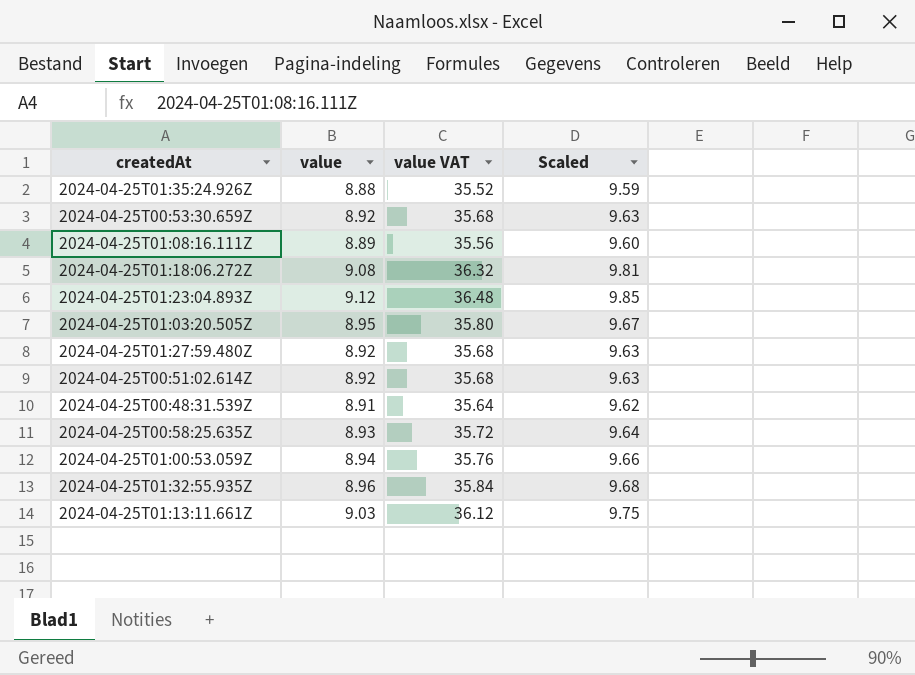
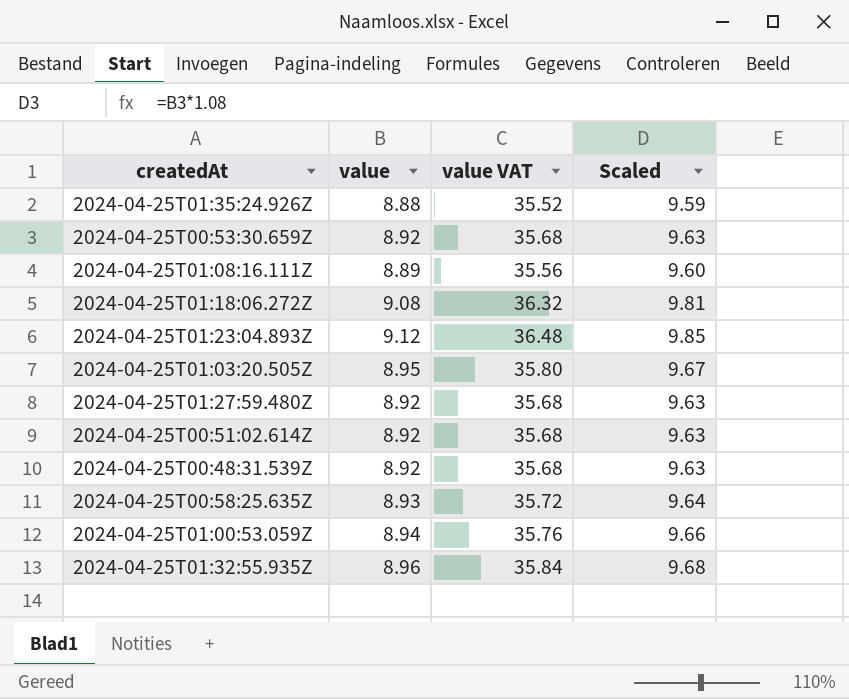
row 2024-04-25T01:13:11.661Z: 9.03 | 36.12 | 9.75 -> none
2024-04-25T00:48:31.539Z | value: 8.91 -> 8.92
2024-04-25T00:48:31.539Z | value VAT: 35.64 -> 35.68
2024-04-25T00:48:31.539Z | Scaled: 9.62 -> 9.63

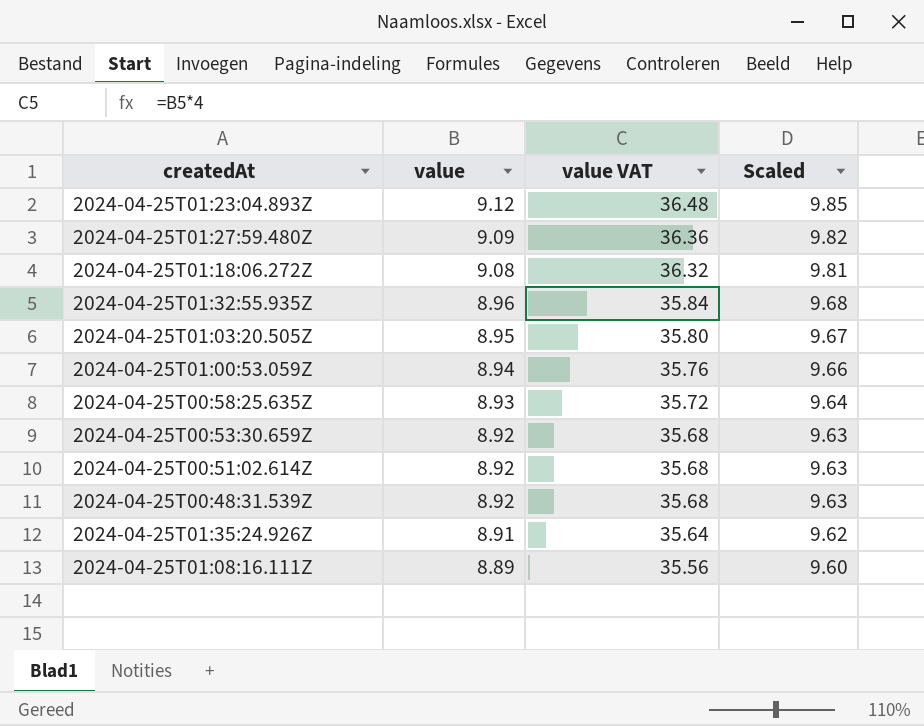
row order: none -> value descending
2024-04-25T01:27:59.480Z | value: 8.92 -> 9.09
2024-04-25T01:27:59.480Z | value VAT: 35.68 -> 36.36
2024-04-25T01:27:59.480Z | Scaled: 9.63 -> 9.82
2024-04-25T01:35:24.926Z | value: 8.88 -> 8.91
2024-04-25T01:35:24.926Z | value VAT: 35.52 -> 35.64
2024-04-25T01:35:24.926Z | Scaled: 9.59 -> 9.62

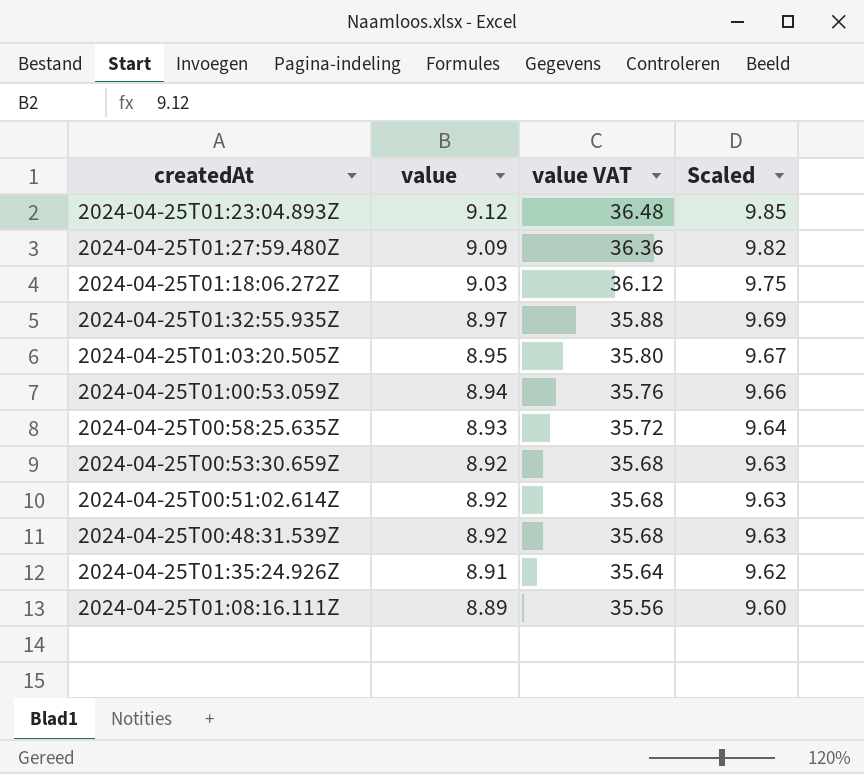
2024-04-25T01:18:06.272Z | value: 9.08 -> 9.03
2024-04-25T01:18:06.272Z | value VAT: 36.32 -> 36.12
2024-04-25T01:18:06.272Z | Scaled: 9.81 -> 9.75
2024-04-25T01:32:55.935Z | value: 8.96 -> 8.97
2024-04-25T01:32:55.935Z | value VAT: 35.84 -> 35.88
2024-04-25T01:32:55.935Z | Scaled: 9.68 -> 9.69

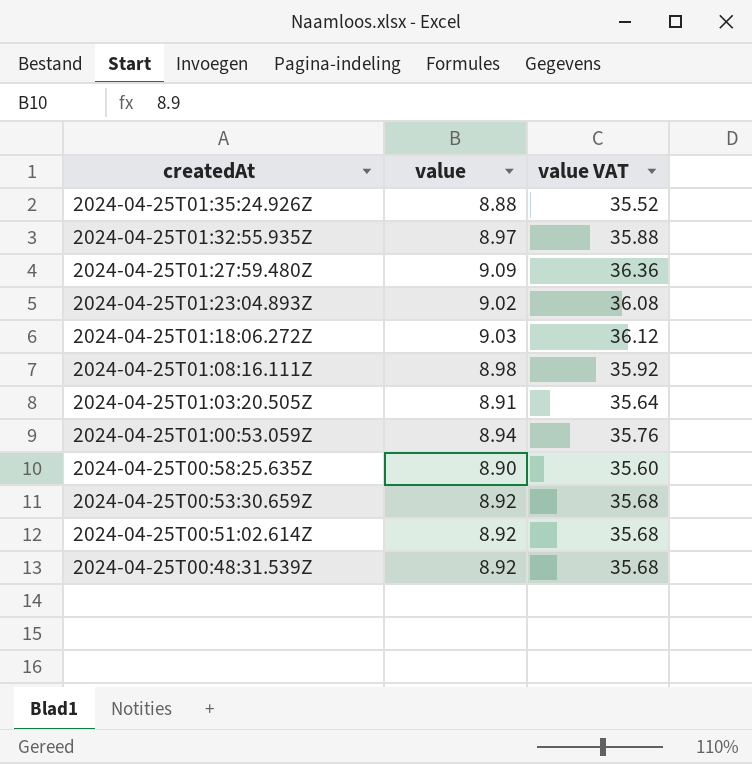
row order: value descending -> createdAt descending
column Scaled | formula: [value] * 1.08 -> none
2024-04-25T01:35:24.926Z | value: 8.91 -> 8.88
2024-04-25T01:35:24.926Z | value VAT: 35.64 -> 35.52
2024-04-25T01:23:04.893Z | value: 9.12 -> 9.02
2024-04-25T01:23:04.893Z | value VAT: 36.48 -> 36.08
2024-04-25T01:08:16.111Z | value: 8.89 -> 8.98
2024-04-25T01:08:16.111Z | value VAT: 35.56 -> 35.92
2024-04-25T01:03:20.505Z | value: 8.95 -> 8.91
2024-04-25T01:03:20.505Z | value VAT: 35.80 -> 35.64
2024-04-25T00:58:25.635Z | value: 8.93 -> 8.90
2024-04-25T00:58:25.635Z | value VAT: 35.72 -> 35.60

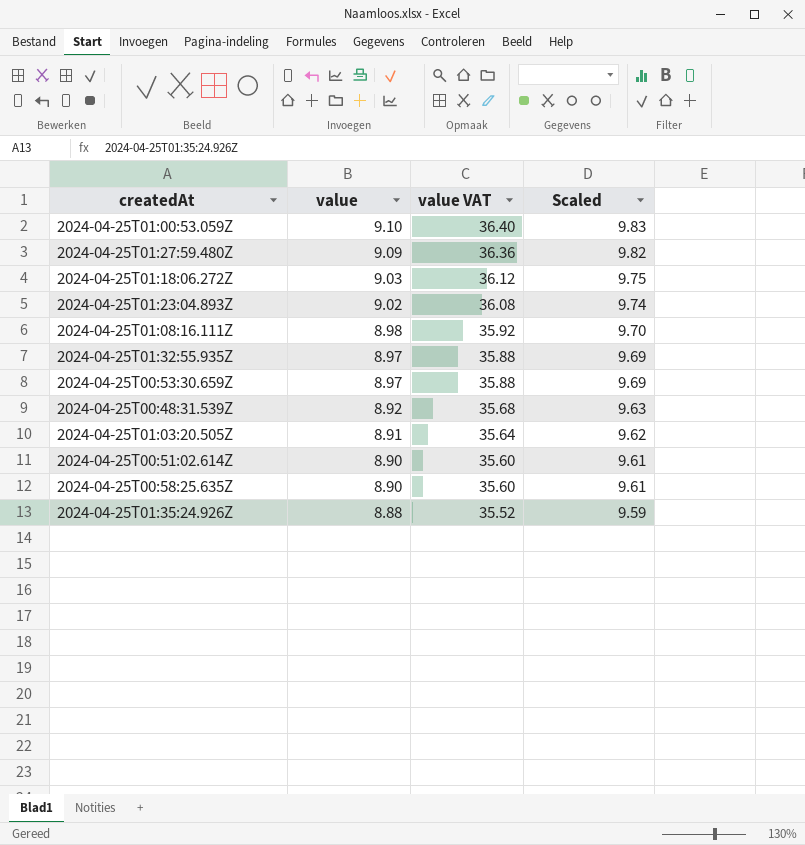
row order: createdAt descending -> value descending
column Scaled | formula: none -> [value] * 1.08
2024-04-25T01:00:53.059Z | value: 8.94 -> 9.10
2024-04-25T01:00:53.059Z | value VAT: 35.76 -> 36.40
2024-04-25T00:53:30.659Z | value: 8.92 -> 8.97
2024-04-25T00:53:30.659Z | value VAT: 35.68 -> 35.88
2024-04-25T00:51:02.614Z | value: 8.92 -> 8.90
2024-04-25T00:51:02.614Z | value VAT: 35.68 -> 35.60

